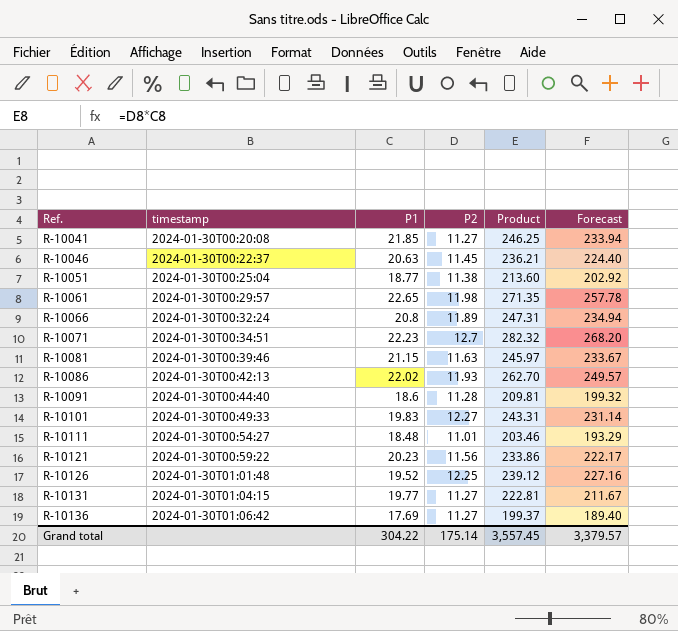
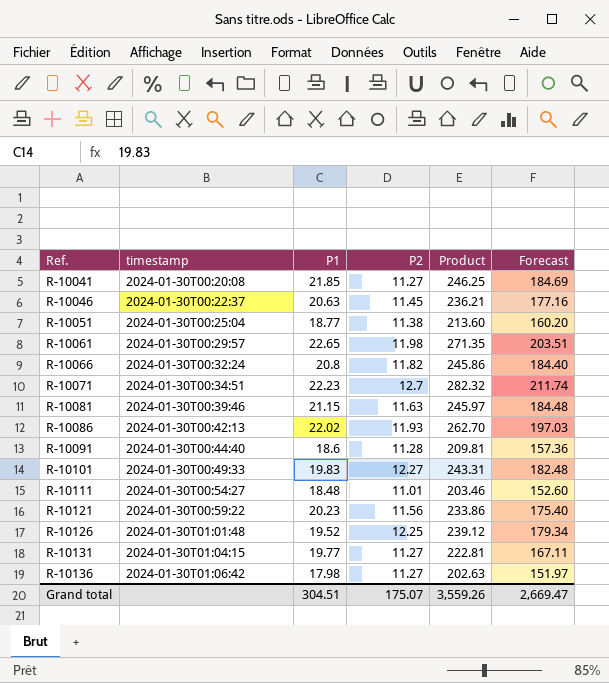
column Forecast | formula: [Product] * 0.95 -> [Product] * 0.75
R-10066 | P2: 11.89 -> 11.82
R-10066 | Product: 247.31 -> 245.86
R-10136 | P1: 17.69 -> 17.98
R-10136 | Product: 199.37 -> 202.63
Grand total | P1: 304.22 -> 304.51
Grand total | P2: 175.14 -> 175.07
Grand total | Product: 3,557.45 -> 3,559.26
Grand total | Forecast: 3,379.57 -> 2,669.47

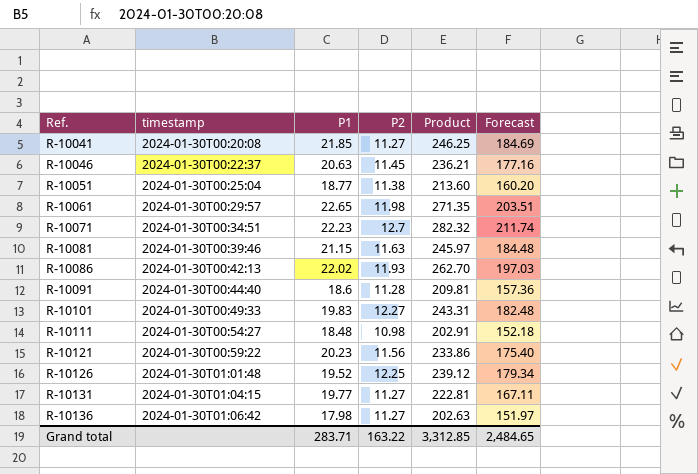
row R-10066: 2024-01-30T00:32:24 | 20.8 | 11.82 | 245.86 | 184.40 -> none
R-10111 | P2: 11.01 -> 10.98
R-10111 | Product: 203.46 -> 202.91
R-10111 | Forecast: 152.60 -> 152.18
Grand total | P1: 304.51 -> 283.71
Grand total | P2: 175.07 -> 163.22
Grand total | Product: 3,559.26 -> 3,312.85
Grand total | Forecast: 2,669.47 -> 2,484.65

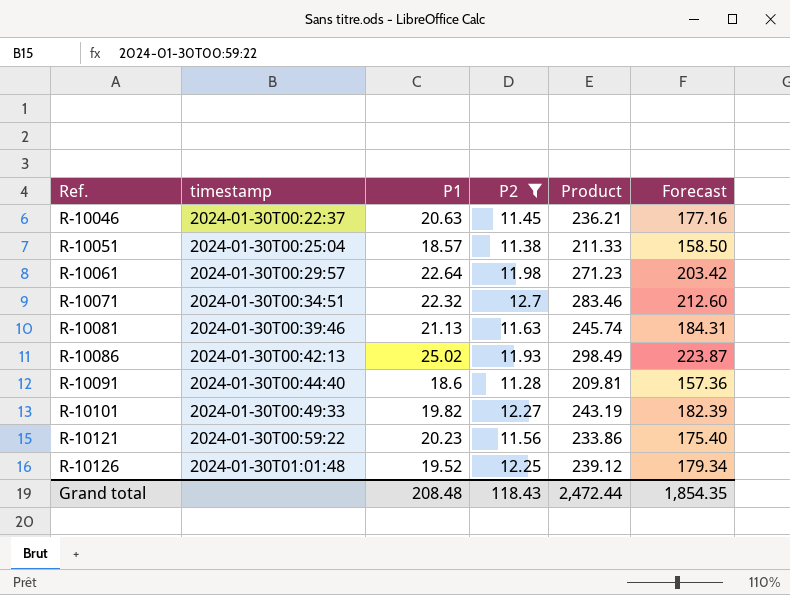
filter: none -> P2 >= 11.28
R-10051 | P1: 18.77 -> 18.57
R-10051 | Product: 213.60 -> 211.33
R-10051 | Forecast: 160.20 -> 158.50
R-10061 | P1: 22.65 -> 22.64
R-10061 | Product: 271.35 -> 271.23
R-10061 | Forecast: 203.51 -> 203.42
R-10071 | P1: 22.23 -> 22.32
R-10071 | Product: 282.32 -> 283.46
R-10071 | Forecast: 211.74 -> 212.60
R-10081 | P1: 21.15 -> 21.13
R-10081 | Product: 245.97 -> 245.74
R-10081 | Forecast: 184.48 -> 184.31
R-10086 | P1: 22.02 -> 25.02
R-10086 | Product: 262.70 -> 298.49
R-10086 | Forecast: 197.03 -> 223.87
R-10101 | P1: 19.83 -> 19.82
R-10101 | Product: 243.31 -> 243.19
R-10101 | Forecast: 182.48 -> 182.39
Grand total | P1: 283.71 -> 208.48
Grand total | P2: 163.22 -> 118.43
Grand total | Product: 3,312.85 -> 2,472.44
Grand total | Forecast: 2,484.65 -> 1,854.35

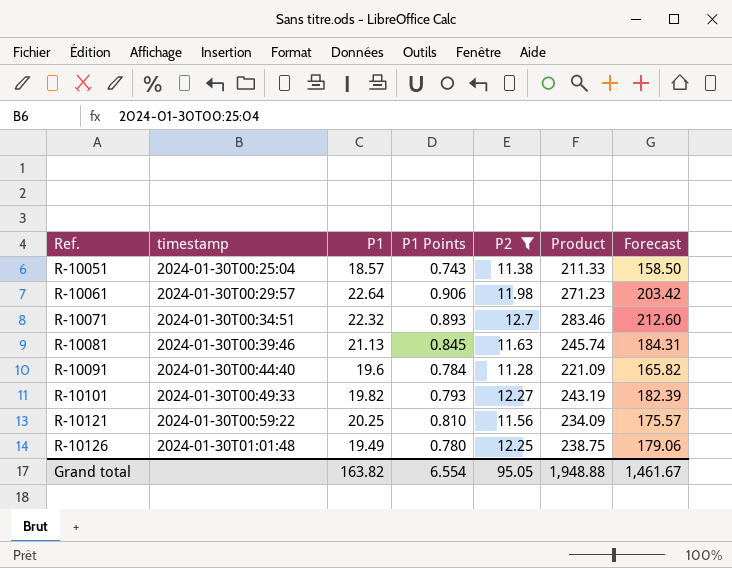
column P1 Points | formula: none -> [P1] * 0.04
row R-10046: 2024-01-30T00:22:37 | 20.63 | 11.45 | 236.21 | 177.16 -> none
row R-10086: 2024-01-30T00:42:13 | 25.02 | 11.93 | 298.49 | 223.87 -> none
R-10091 | P1: 18.6 -> 19.6
R-10091 | Product: 209.81 -> 221.09
R-10091 | Forecast: 157.36 -> 165.82
R-10121 | P1: 20.23 -> 20.25
R-10121 | Product: 233.86 -> 234.09
R-10121 | Forecast: 175.40 -> 175.57
R-10126 | P1: 19.52 -> 19.49
R-10126 | Product: 239.12 -> 238.75
R-10126 | Forecast: 179.34 -> 179.06
Grand total | P1: 208.48 -> 163.82
Grand total | P2: 118.43 -> 95.05
Grand total | Product: 2,472.44 -> 1,948.88
Grand total | Forecast: 1,854.35 -> 1,461.67

